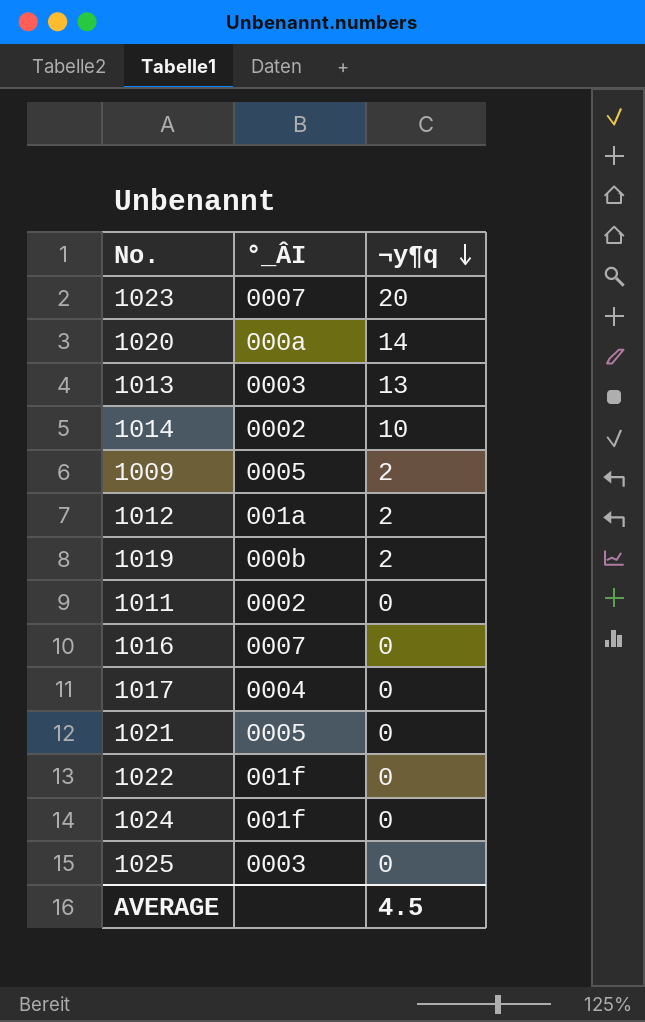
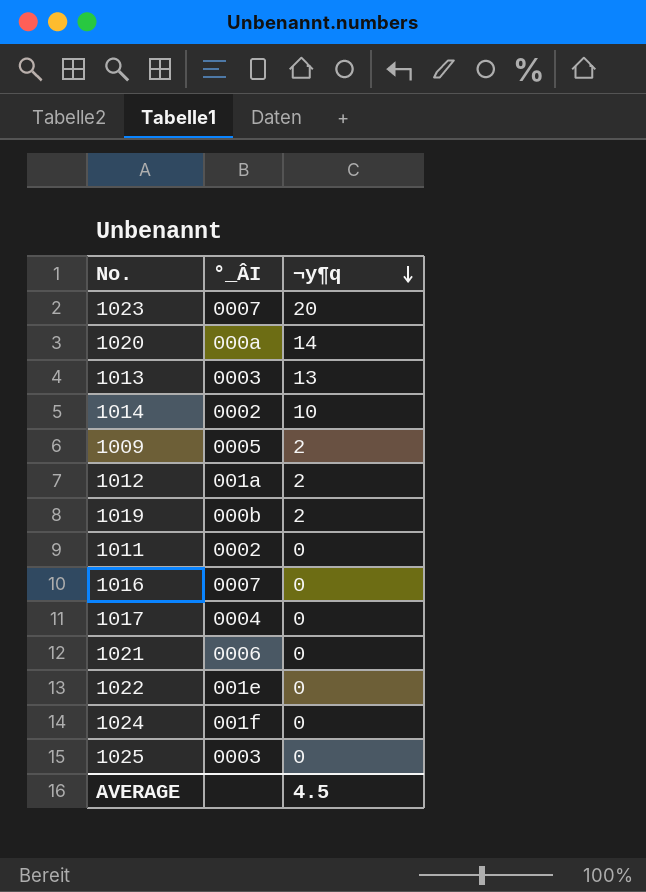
1021 | °_ÂI: 0005 -> 0006
1022 | °_ÂI: 001f -> 001e

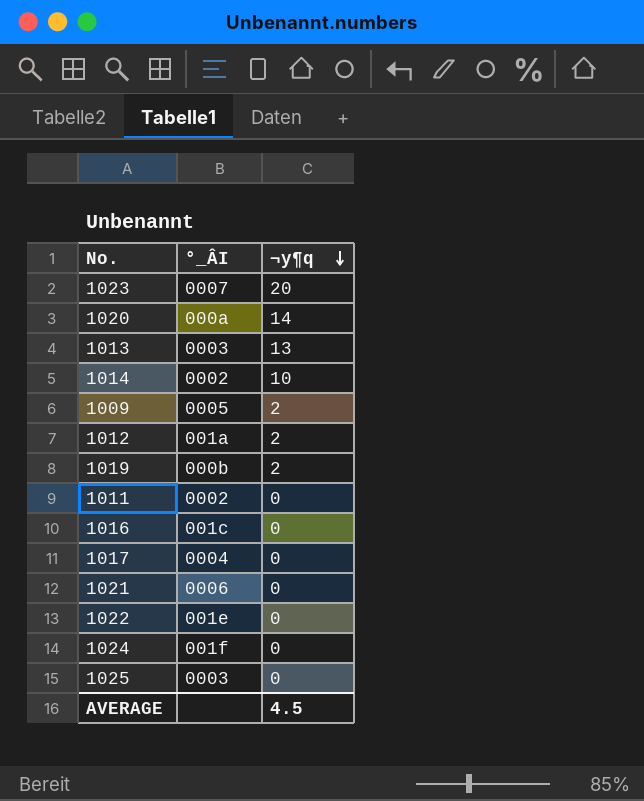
1016 | °_ÂI: 0007 -> 001c

